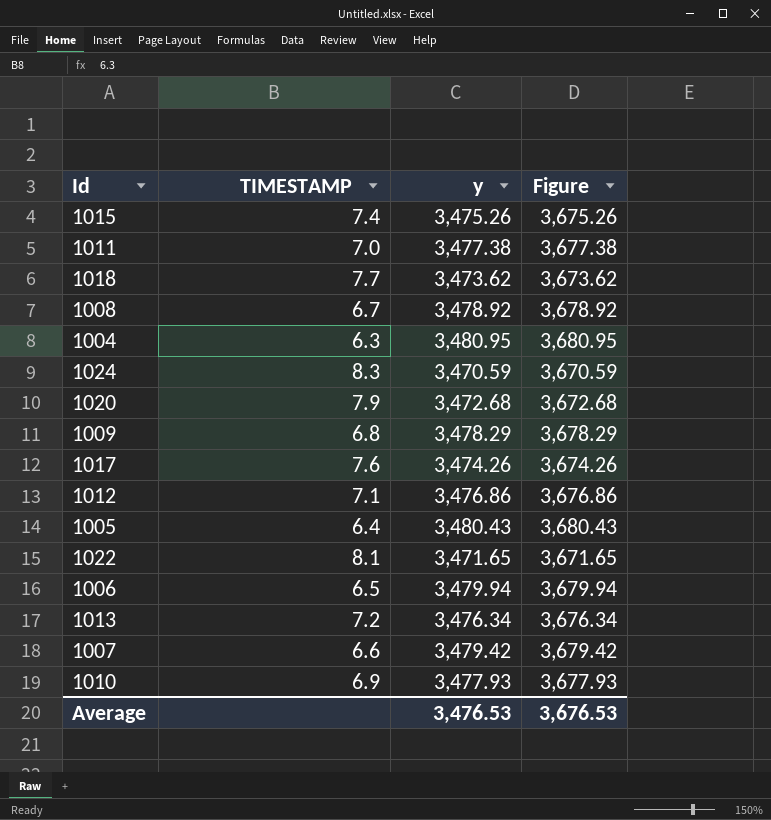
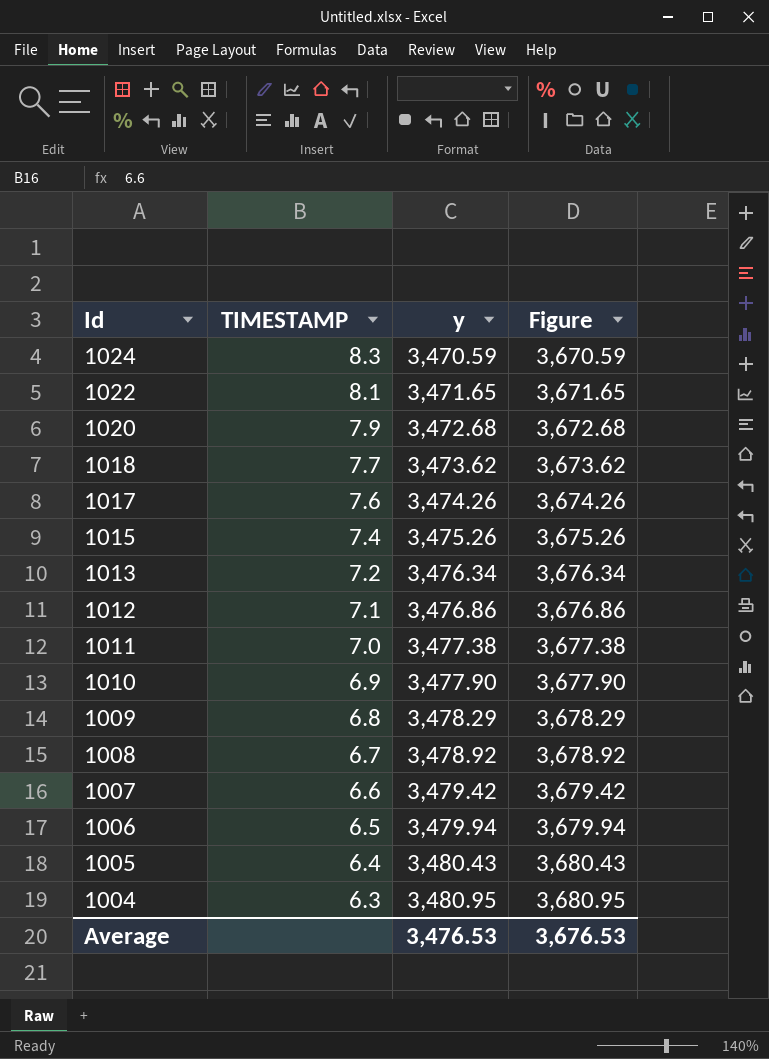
row order: none -> Id descending
1010 | y: 3,477.93 -> 3,477.90
1010 | Figure: 3,677.93 -> 3,677.90

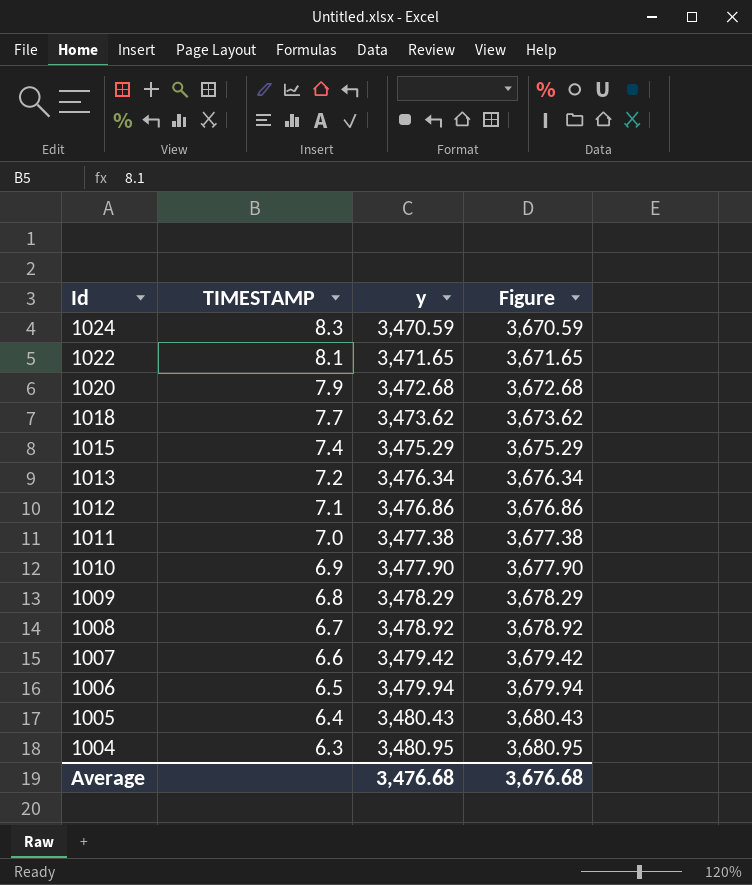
row 1017: 7.6 | 3,474.26 | 3,674.26 -> none
1015 | y: 3,475.26 -> 3,475.29
1015 | Figure: 3,675.26 -> 3,675.29
Average | y: 3,476.53 -> 3,476.68
Average | Figure: 3,676.53 -> 3,676.68

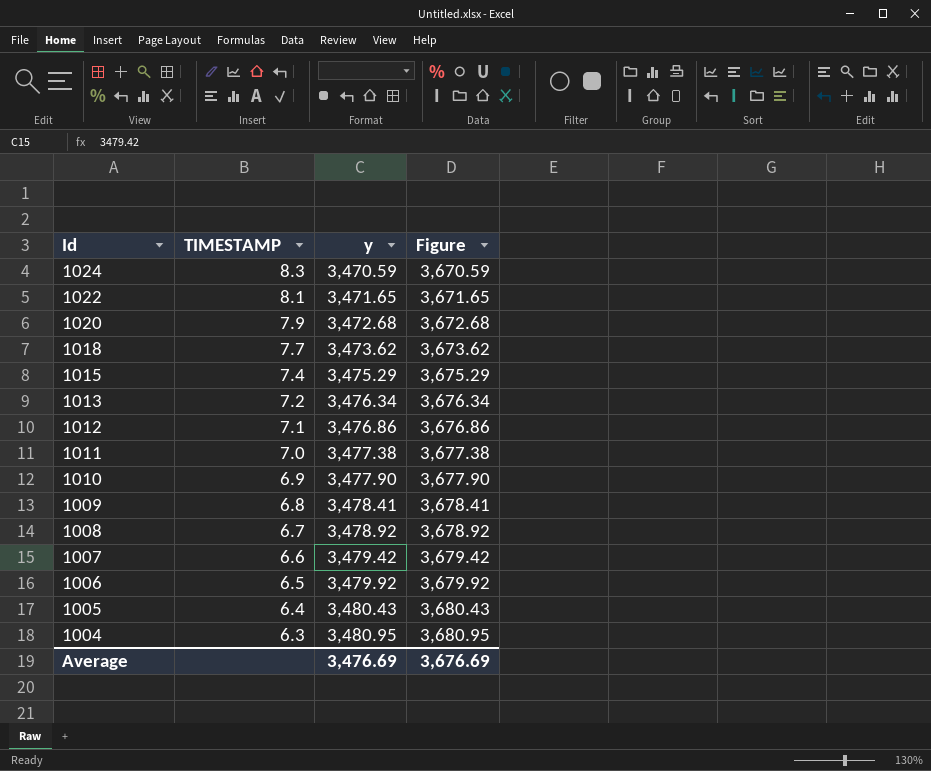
1009 | y: 3,478.29 -> 3,478.41
1009 | Figure: 3,678.29 -> 3,678.41
1006 | y: 3,479.94 -> 3,479.92
1006 | Figure: 3,679.94 -> 3,679.92
Average | y: 3,476.68 -> 3,476.69
Average | Figure: 3,676.68 -> 3,676.69

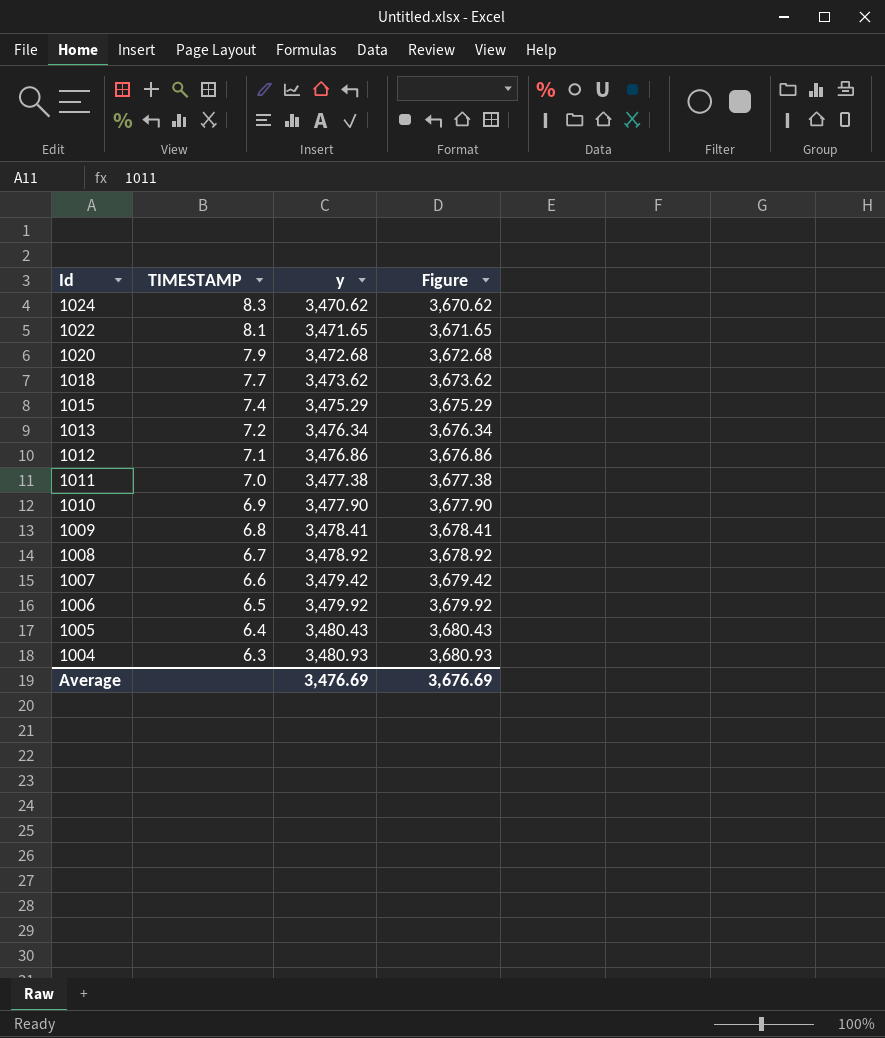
1024 | y: 3,470.59 -> 3,470.62
1024 | Figure: 3,670.59 -> 3,670.62
1004 | y: 3,480.95 -> 3,480.93
1004 | Figure: 3,680.95 -> 3,680.93

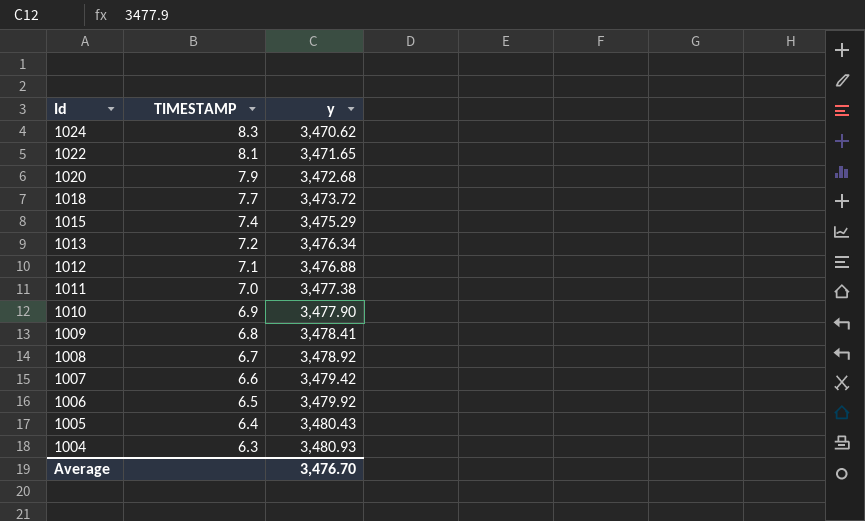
column Figure | formula: [y] + 200 -> none
1018 | y: 3,473.62 -> 3,473.72
1012 | y: 3,476.86 -> 3,476.88
Average | y: 3,476.69 -> 3,476.70

